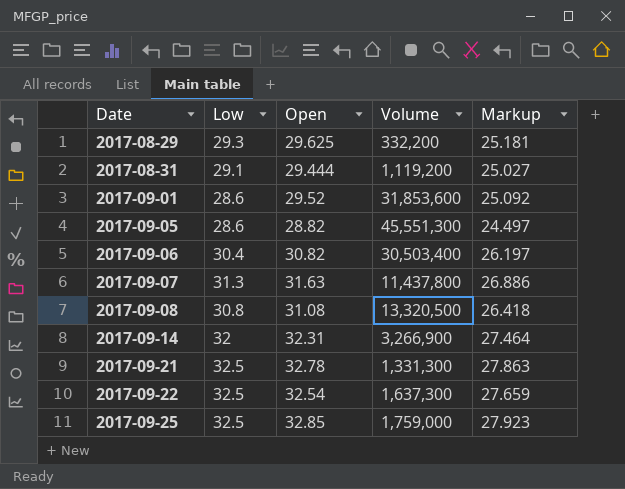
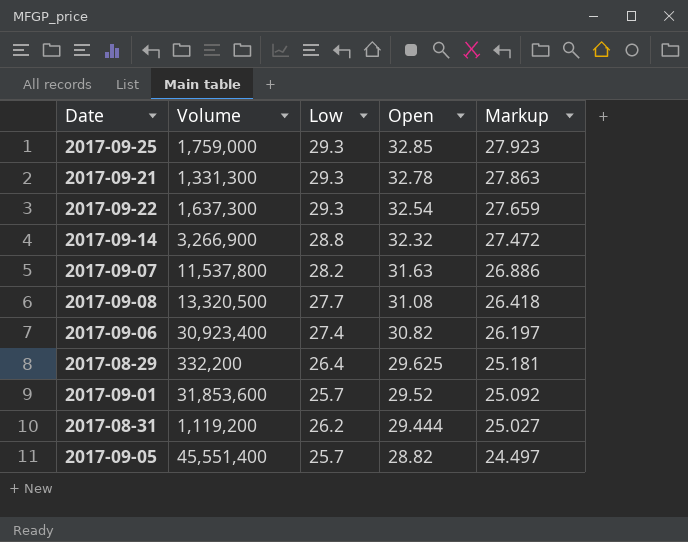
row order: Date ascending -> Open descending
column Volume | position: 4 -> 2
2017-09-25 | Low: 32.5 -> 29.3
2017-09-21 | Low: 32.5 -> 29.3
2017-09-22 | Low: 32.5 -> 29.3
2017-09-14 | Low: 32 -> 28.8
2017-09-14 | Open: 32.31 -> 32.32
2017-09-14 | Markup: 27.464 -> 27.472
2017-09-07 | Volume: 11,437,800 -> 11,537,800
2017-09-07 | Low: 31.3 -> 28.2
2017-09-08 | Low: 30.8 -> 27.7
2017-09-06 | Volume: 30,503,400 -> 30,923,400
2017-09-06 | Low: 30.4 -> 27.4
2017-08-29 | Low: 29.3 -> 26.4
2017-09-01 | Low: 28.6 -> 25.7
2017-08-31 | Low: 29.1 -> 26.2
2017-09-05 | Volume: 45,551,300 -> 45,551,400
2017-09-05 | Low: 28.6 -> 25.7

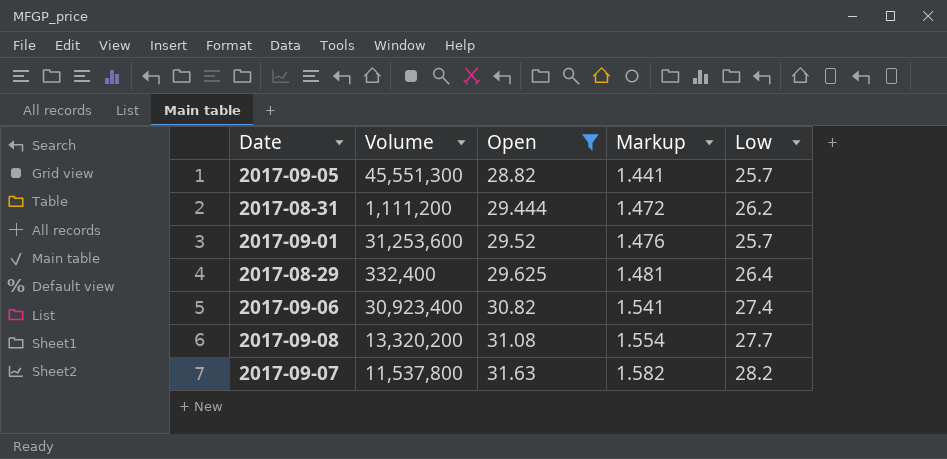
filter: none -> Open <= 31.63
row order: Open descending -> Open ascending
column Markup | formula: [Open] * 0.85 -> [Open] * 0.05
column Low | position: 3 -> 5
2017-09-05 | Volume: 45,551,400 -> 45,551,300
2017-08-31 | Volume: 1,119,200 -> 1,111,200
2017-09-01 | Volume: 31,853,600 -> 31,253,600
2017-08-29 | Volume: 332,200 -> 332,400
2017-09-08 | Volume: 13,320,500 -> 13,320,200

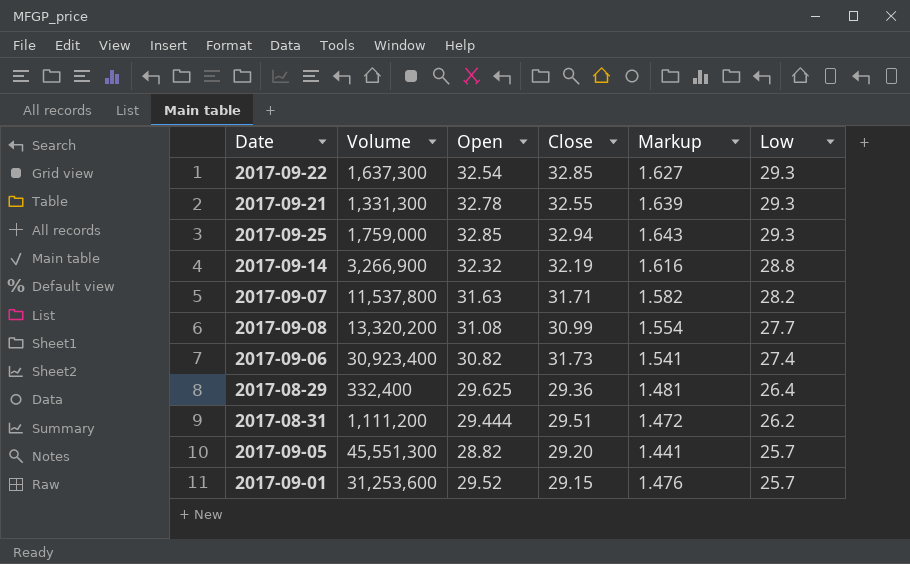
filter: Open <= 31.63 -> none
row order: Open ascending -> Low descending
column Close | position: none -> 4

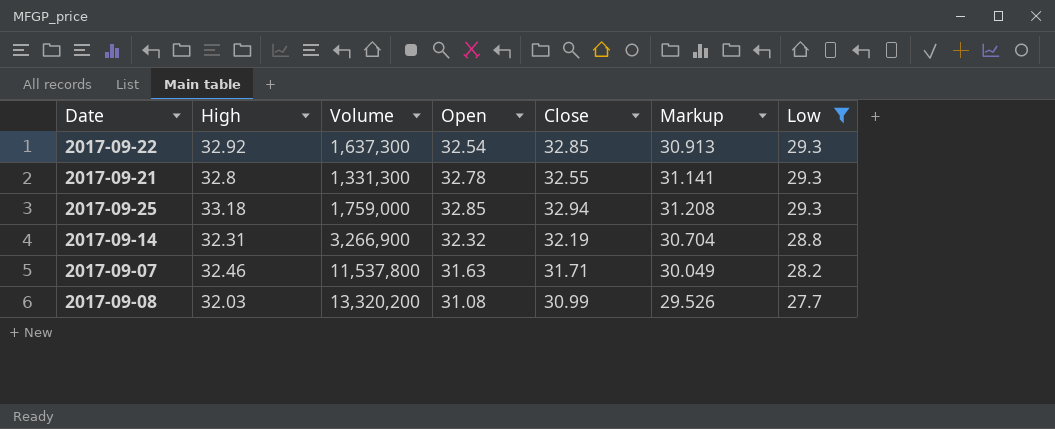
filter: none -> Low >= 27.7
column High | position: none -> 2
column Markup | formula: [Open] * 0.05 -> [Open] * 0.95

